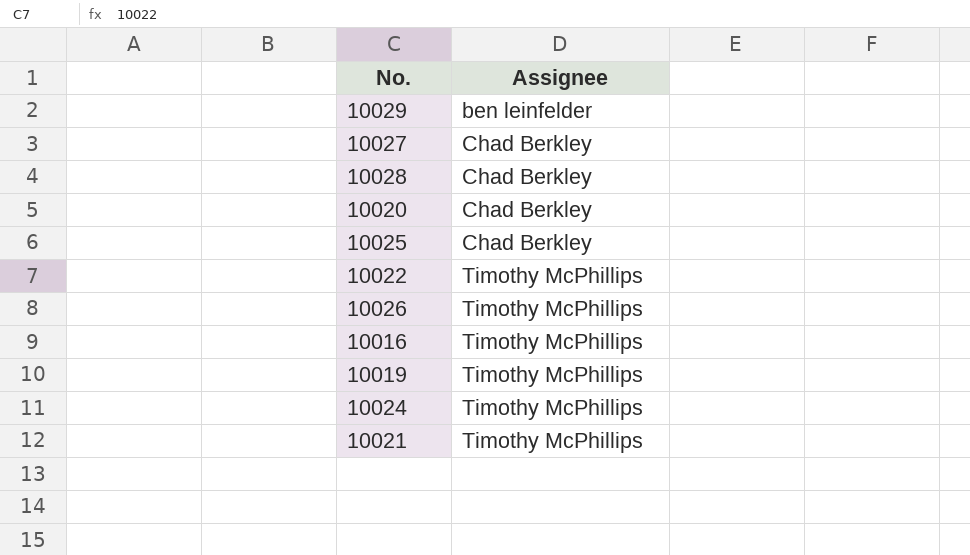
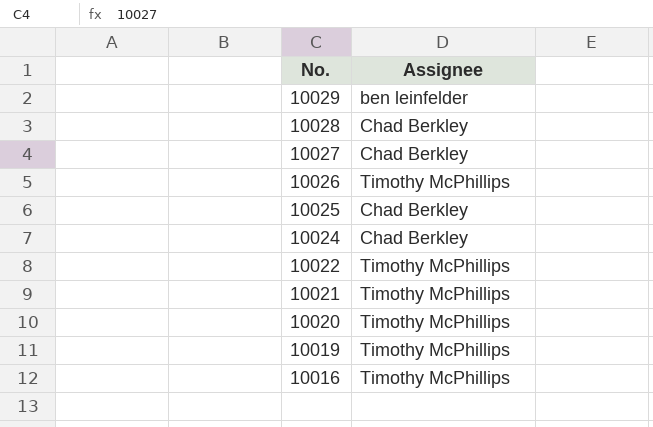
row order: Assignee ascending -> No. descending
10024 | Assignee: Timothy McPhillips -> Chad Berkley
10020 | Assignee: Chad Berkley -> Timothy McPhillips

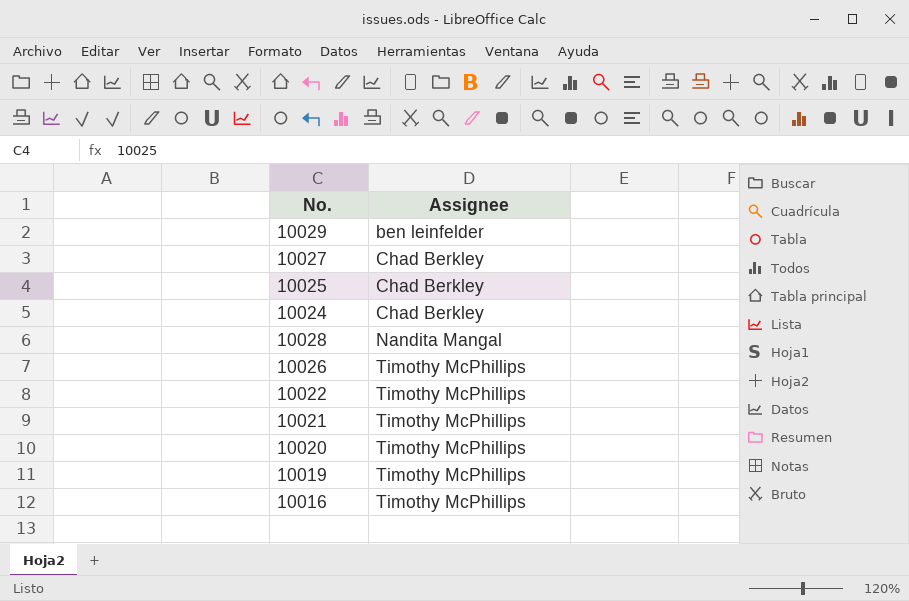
row order: No. descending -> Assignee ascending
10028 | Assignee: Chad Berkley -> Nandita Mangal

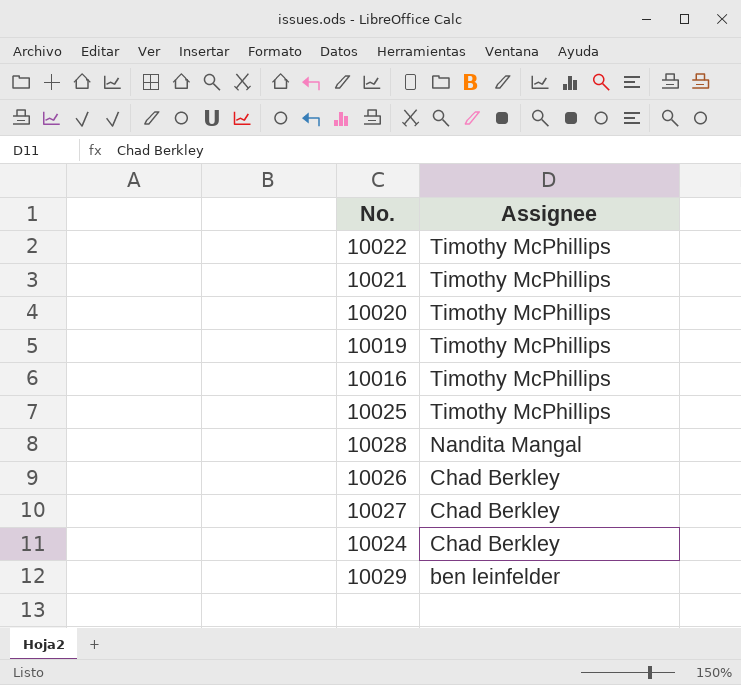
row order: Assignee ascending -> Assignee descending
10025 | Assignee: Chad Berkley -> Timothy McPhillips
10026 | Assignee: Timothy McPhillips -> Chad Berkley

